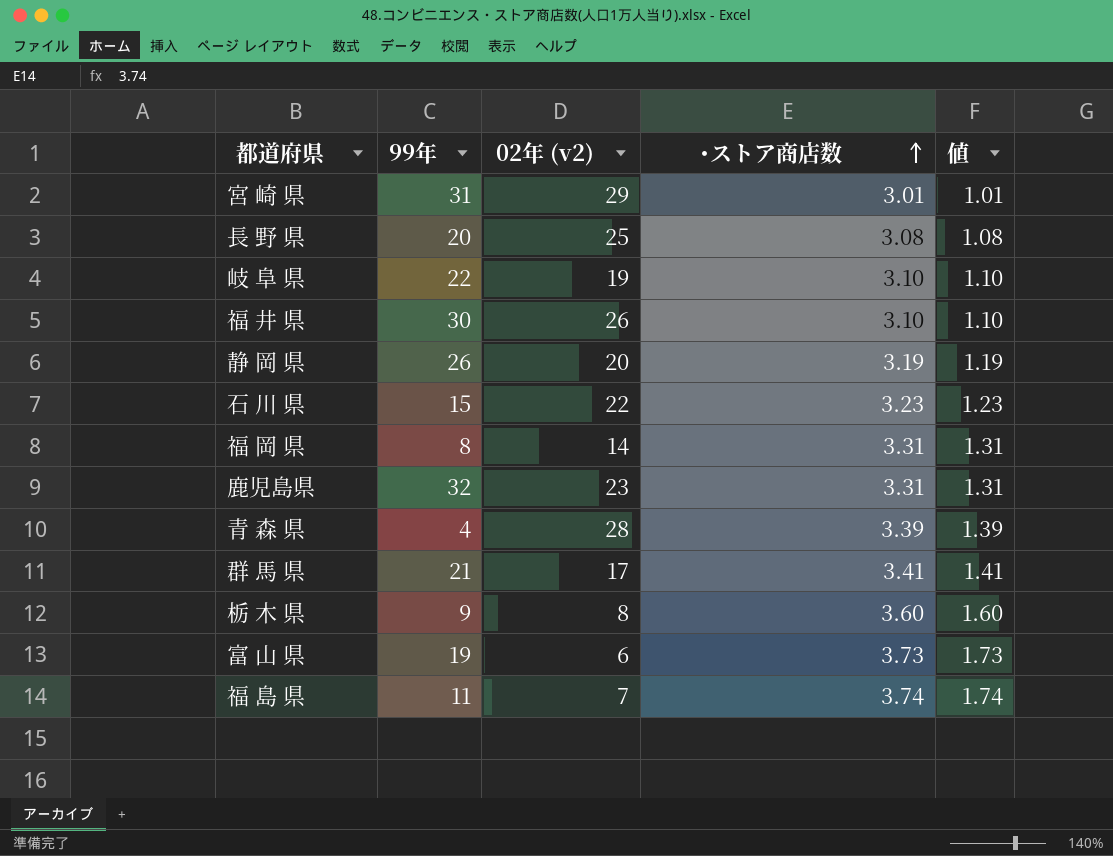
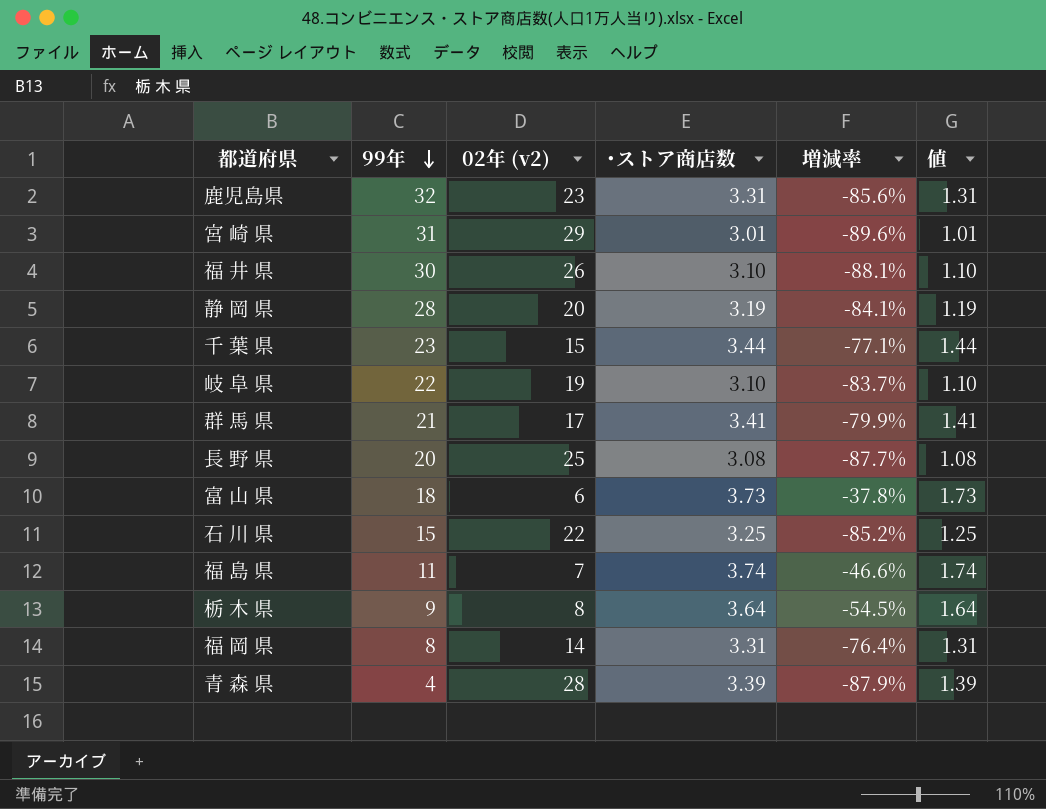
row order: ･ストア商店数 ascending -> 99年 descending
column 増減率 | formula: none -> ([･ストア商店数] - [02年 (v2)]) / [02年 (v2)]
静 岡 県 | 99年: 26 -> 28
row 千 葉 県: none -> 23 | 15 | 3.44 | -77.1% | 1.44
富 山 県 | 99年: 19 -> 18
石 川 県 | ･ストア商店数: 3.23 -> 3.25
石 川 県 | 値: 1.23 -> 1.25
栃 木 県 | ･ストア商店数: 3.60 -> 3.64
栃 木 県 | 値: 1.60 -> 1.64

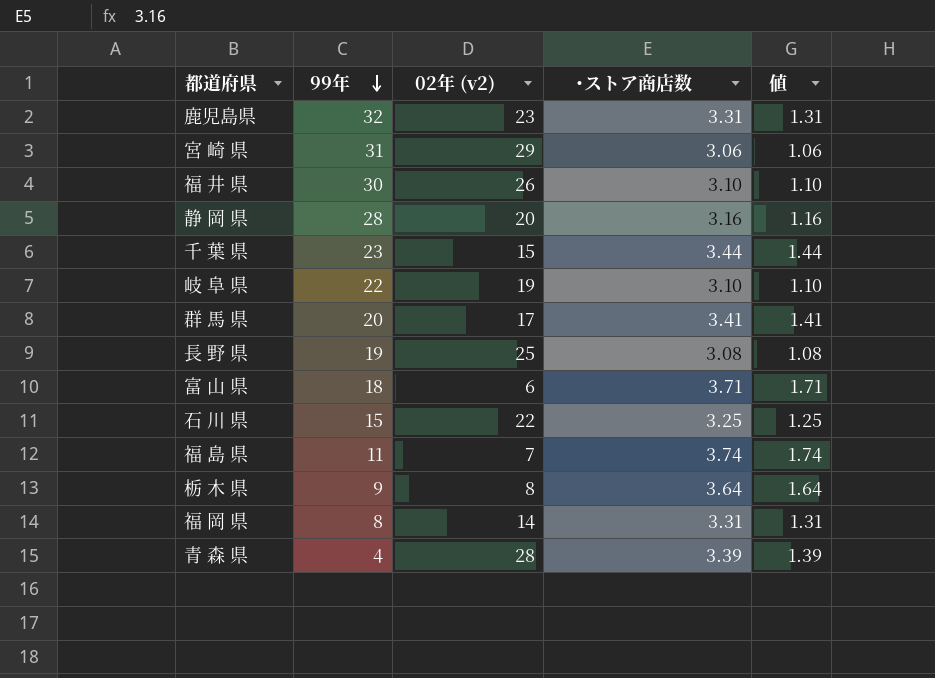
column 増減率 | formula: ([･ストア商店数] - [02年 (v2)]) / [02年 (v2)] -> none
宮 崎 県 | ･ストア商店数: 3.01 -> 3.06
宮 崎 県 | 値: 1.01 -> 1.06
静 岡 県 | ･ストア商店数: 3.19 -> 3.16
静 岡 県 | 値: 1.19 -> 1.16
群 馬 県 | 99年: 21 -> 20
長 野 県 | 99年: 20 -> 19
富 山 県 | ･ストア商店数: 3.73 -> 3.71
富 山 県 | 値: 1.73 -> 1.71

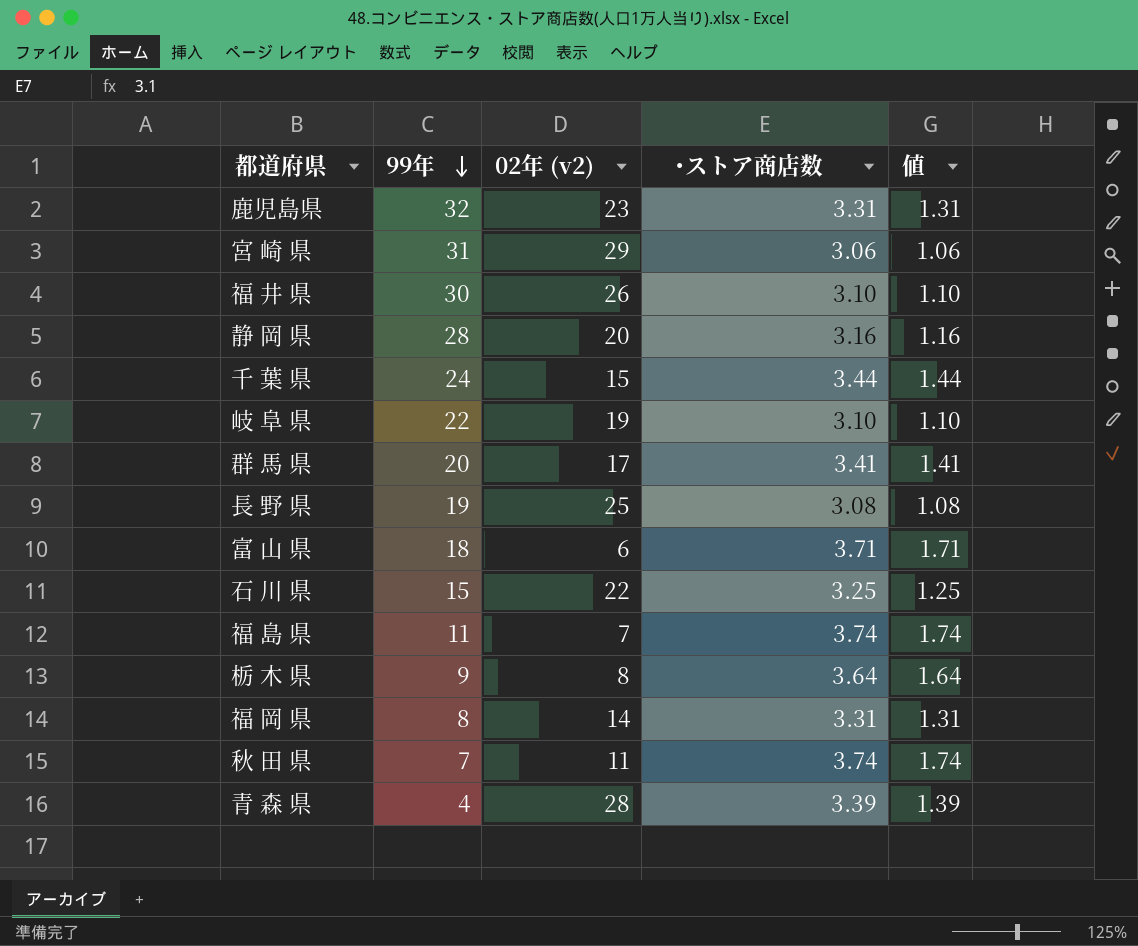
千 葉 県 | 99年: 23 -> 24
row 秋 田 県: none -> 7 | 11 | 3.74 | 1.74

